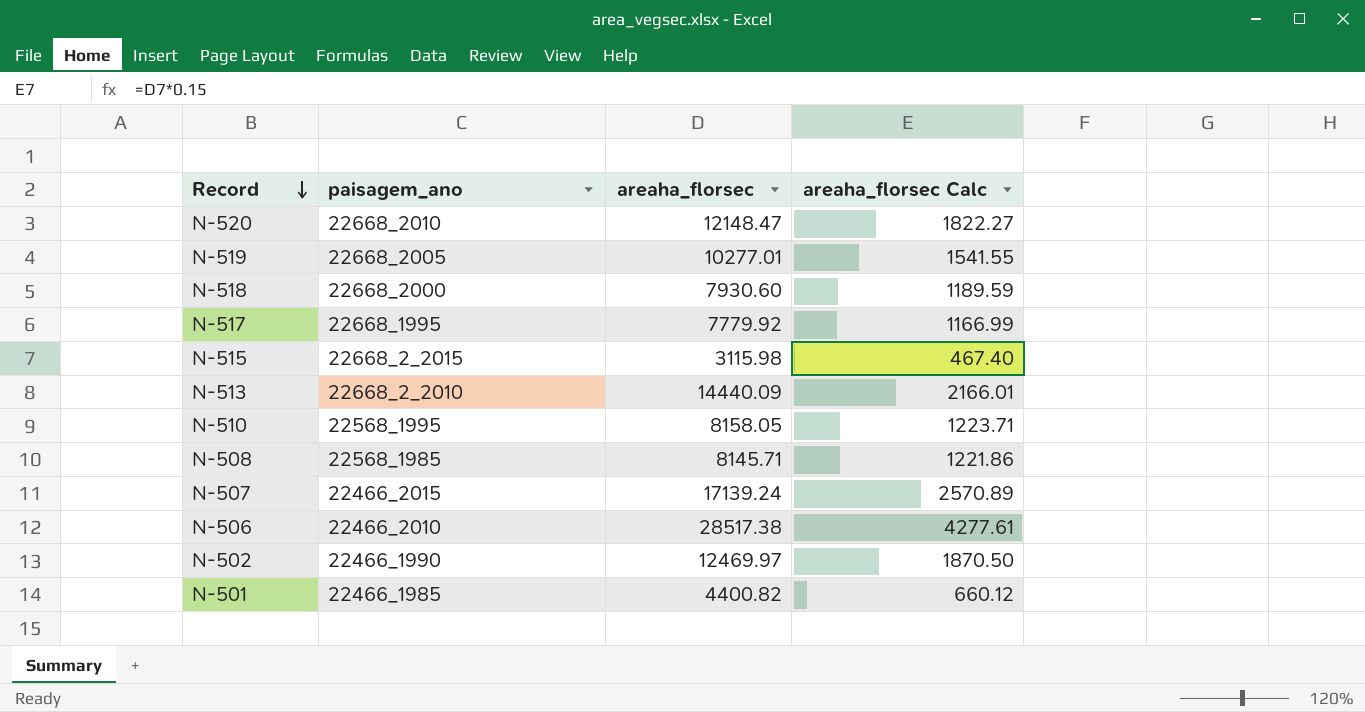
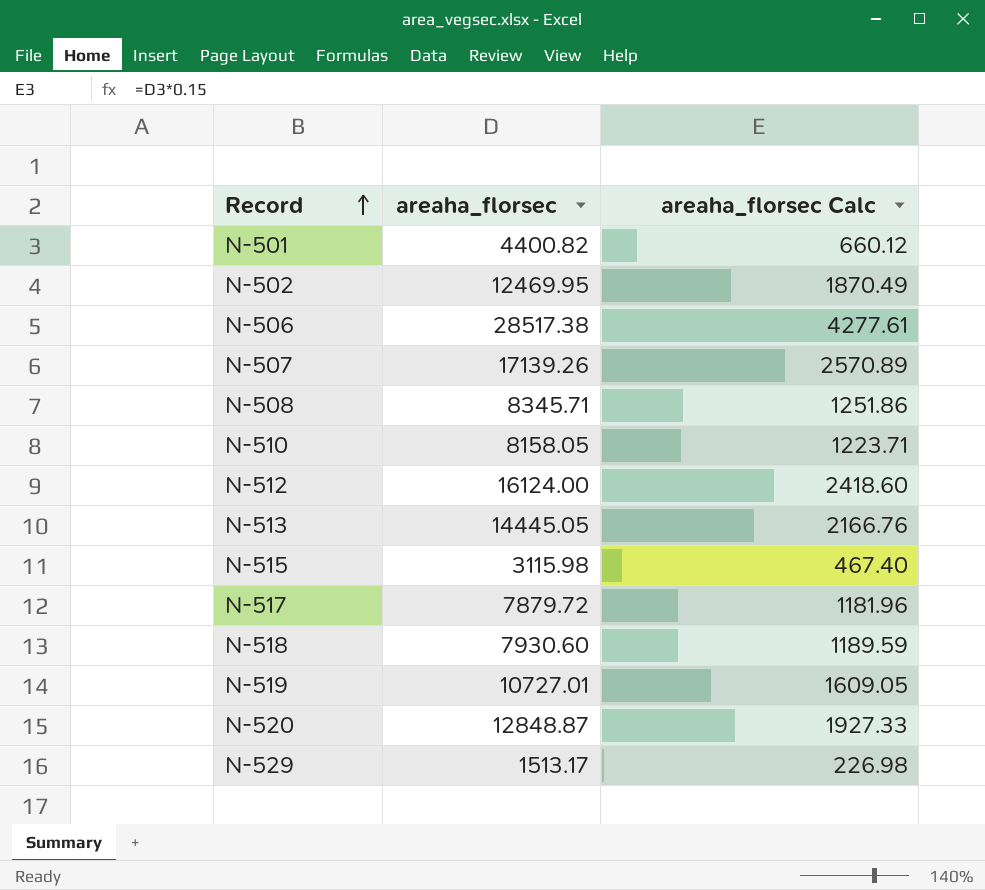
row order: Record descending -> Record ascending
column paisagem_ano | position: 2 -> none
N-502 | areaha_florsec: 12469.97 -> 12469.95
N-502 | areaha_florsec Calc: 1870.50 -> 1870.49
N-507 | areaha_florsec: 17139.24 -> 17139.26
N-508 | areaha_florsec: 8145.71 -> 8345.71
N-508 | areaha_florsec Calc: 1221.86 -> 1251.86
row N-512: none -> 16124.00 | 2418.60
N-513 | areaha_florsec: 14440.09 -> 14445.05
N-513 | areaha_florsec Calc: 2166.01 -> 2166.76
N-517 | areaha_florsec: 7779.92 -> 7879.72
N-517 | areaha_florsec Calc: 1166.99 -> 1181.96
N-519 | areaha_florsec: 10277.01 -> 10727.01
N-519 | areaha_florsec Calc: 1541.55 -> 1609.05
N-520 | areaha_florsec: 12148.47 -> 12848.87
N-520 | areaha_florsec Calc: 1822.27 -> 1927.33
row N-529: none -> 1513.17 | 226.98

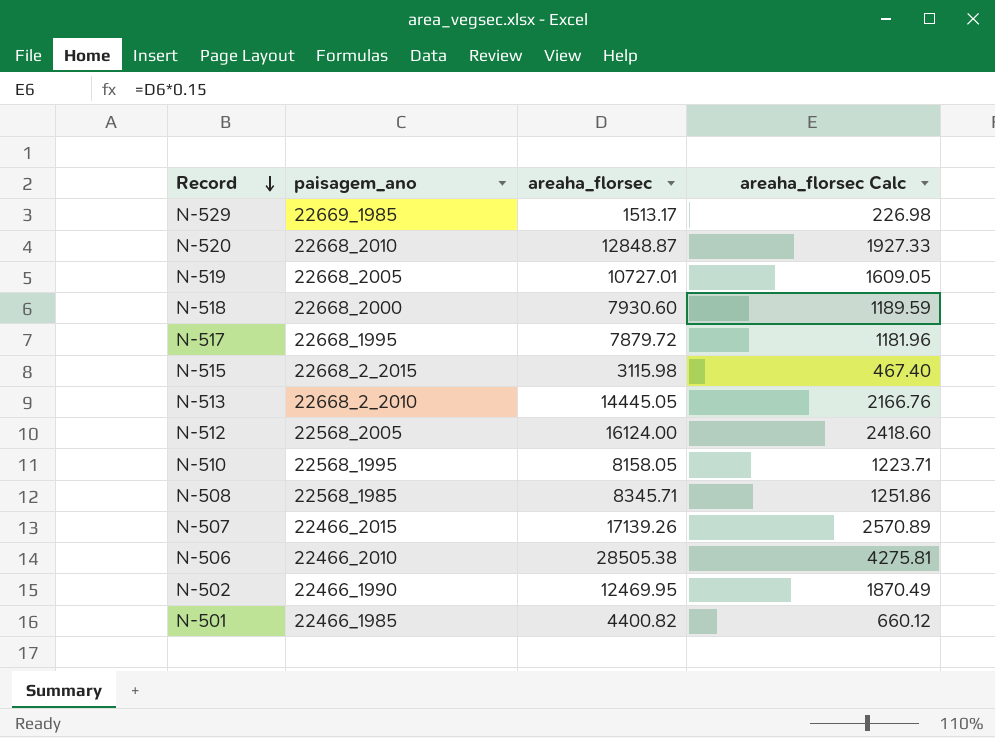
row order: Record ascending -> Record descending
column paisagem_ano | position: none -> 2
N-506 | areaha_florsec: 28517.38 -> 28505.38
N-506 | areaha_florsec Calc: 4277.61 -> 4275.81

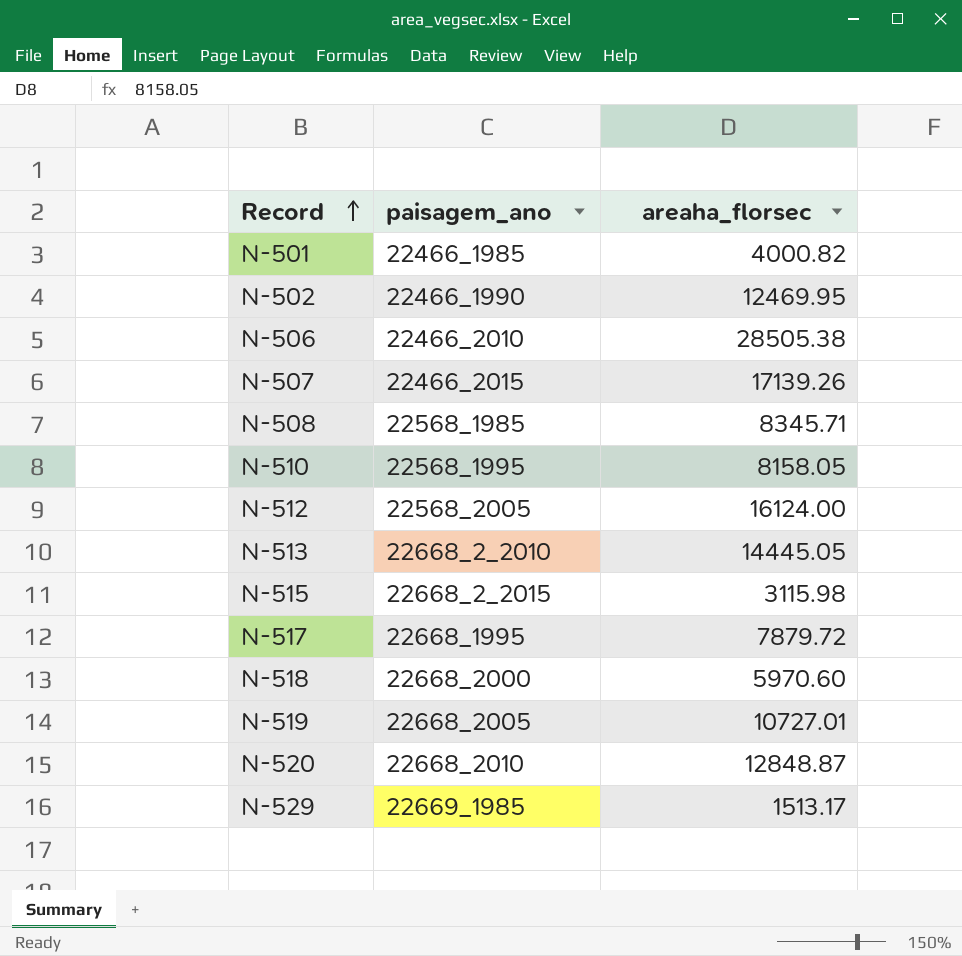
row order: Record descending -> Record ascending
column areaha_florsec Calc | formula: [areaha_florsec] * 0.15 -> none
N-501 | areaha_florsec: 4400.82 -> 4000.82
N-518 | areaha_florsec: 7930.60 -> 5970.60

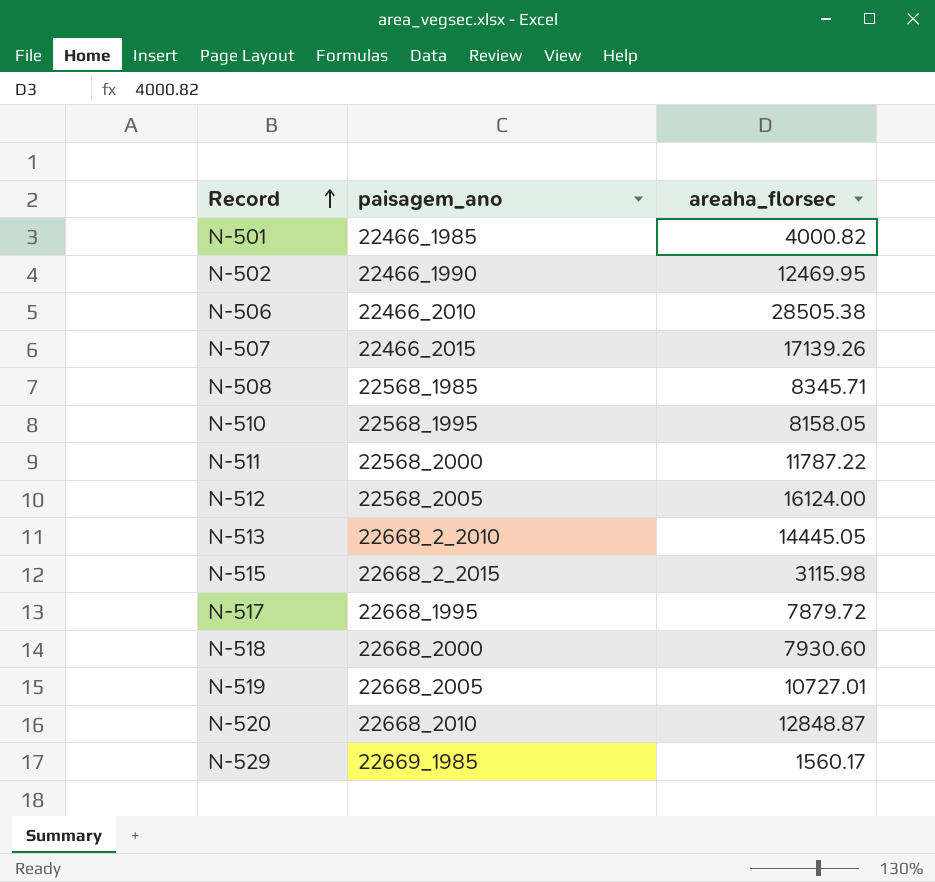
row N-511: none -> 22568_2000 | 11787.22
N-518 | areaha_florsec: 5970.60 -> 7930.60
N-529 | areaha_florsec: 1513.17 -> 1560.17

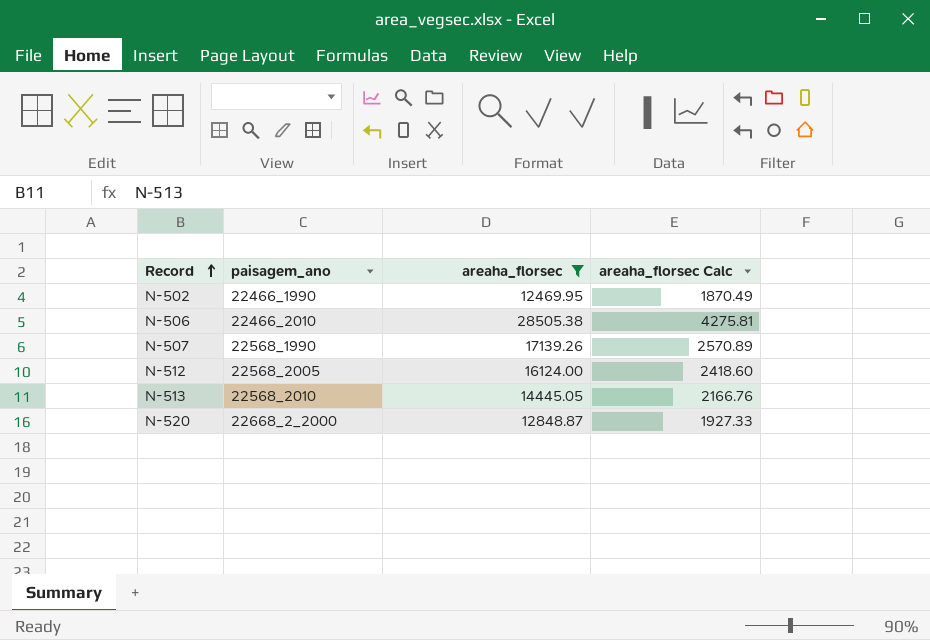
filter: none -> areaha_florsec >= 12469.95
column areaha_florsec Calc | formula: none -> [areaha_florsec] * 0.15
N-507 | paisagem_ano: 22466_2015 -> 22568_1990
N-513 | paisagem_ano: 22668_2_2010 -> 22568_2010
N-520 | paisagem_ano: 22668_2010 -> 22668_2_2000

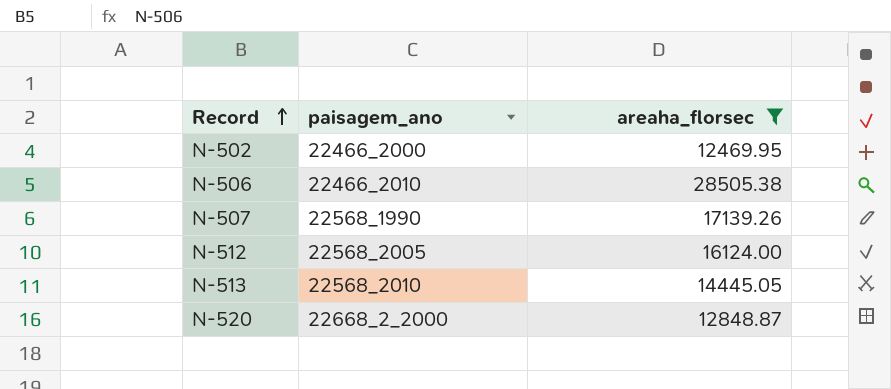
column areaha_florsec Calc | formula: [areaha_florsec] * 0.15 -> none
N-502 | paisagem_ano: 22466_1990 -> 22466_2000

